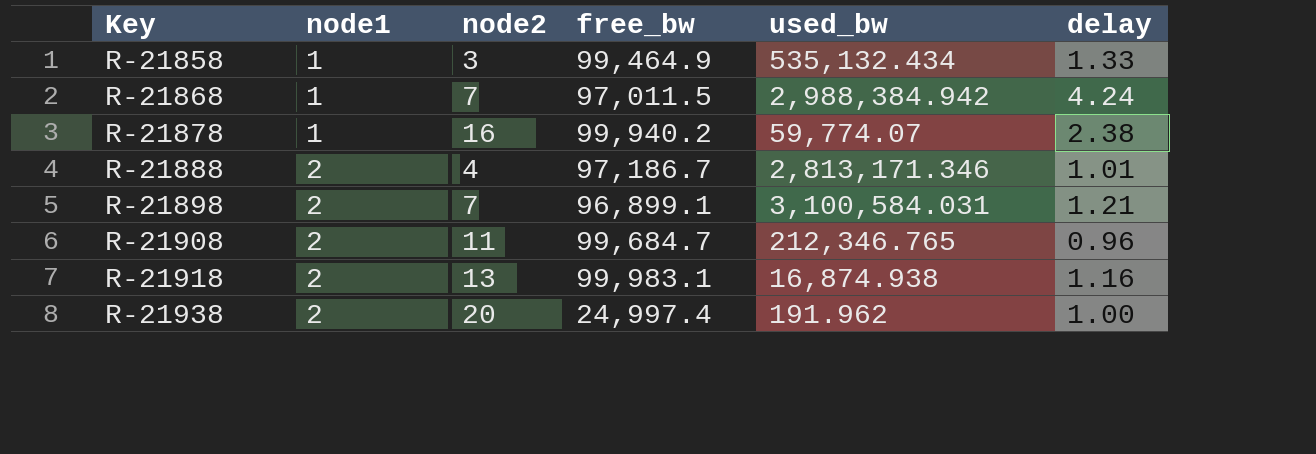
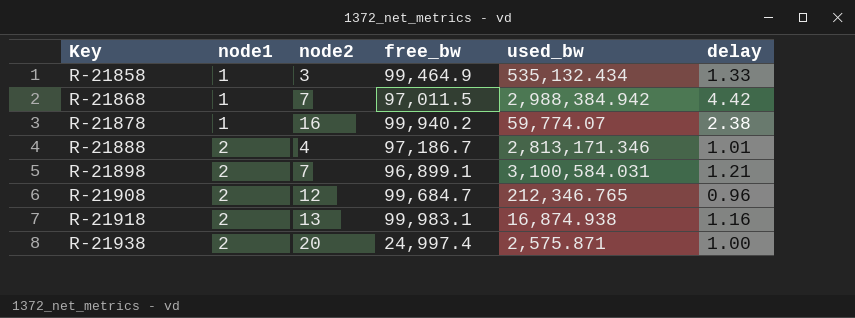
R-21868 | delay: 4.24 -> 4.42
R-21908 | node2: 11 -> 12
R-21938 | used_bw: 191.962 -> 2,575.871

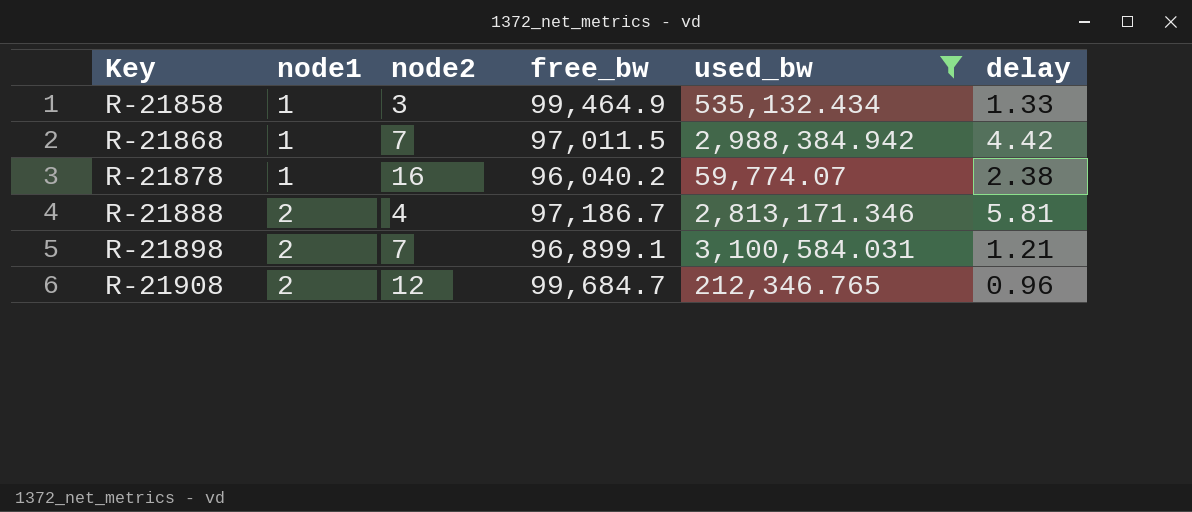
filter: none -> used_bw >= 59,774.07
R-21878 | free_bw: 99,940.2 -> 96,040.2
R-21888 | delay: 1.01 -> 5.81

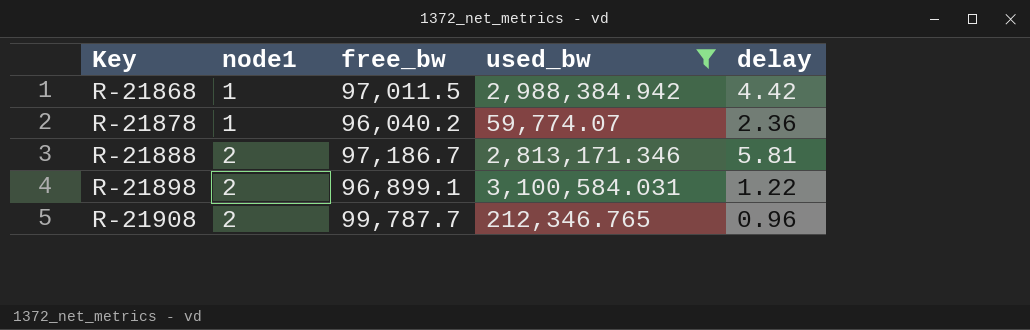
column node2 | position: 3 -> none
row R-21858: 1 | 3 | 99,464.9 | 535,132.434 | 1.33 -> none
R-21878 | delay: 2.38 -> 2.36
R-21898 | delay: 1.21 -> 1.22
R-21908 | free_bw: 99,684.7 -> 99,787.7

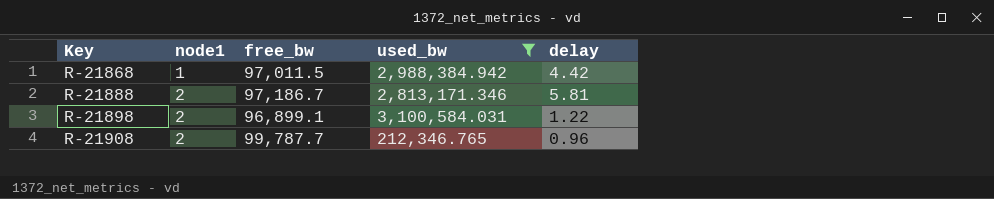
row R-21878: 1 | 96,040.2 | 59,774.07 | 2.36 -> none

